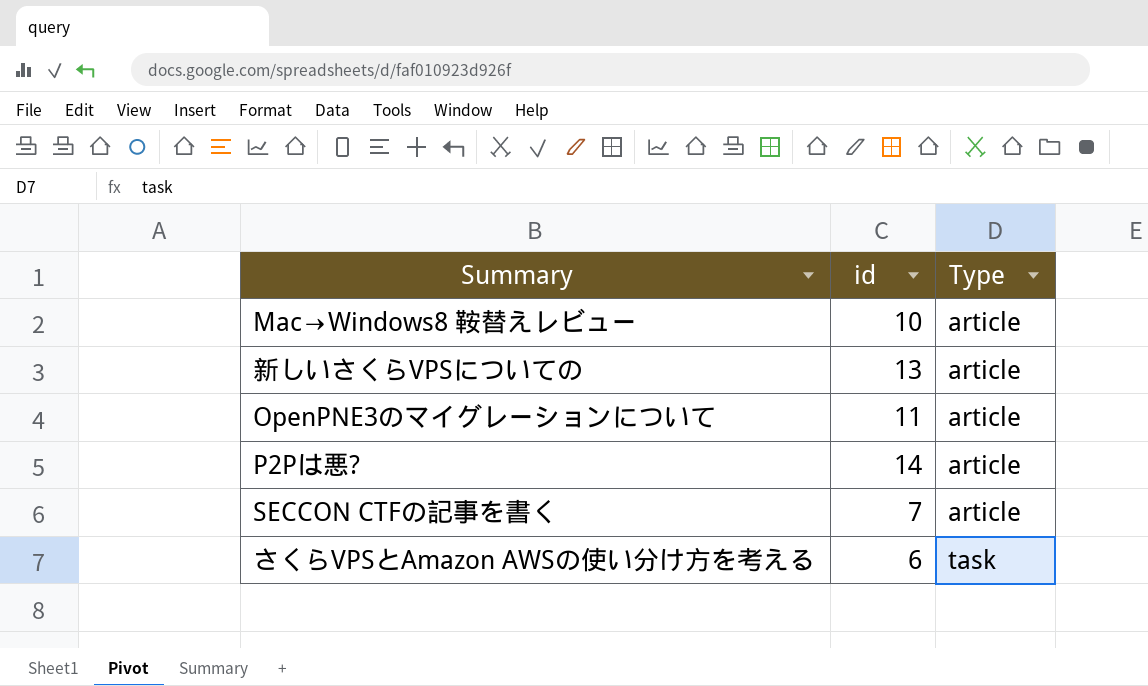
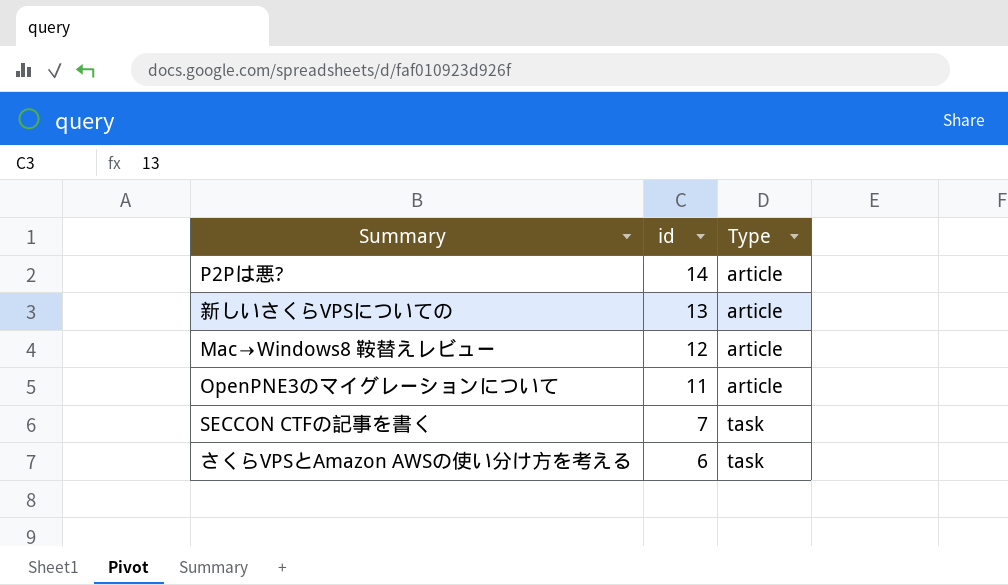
row order: Type ascending -> id descending
Mac→Windows8 鞍替えレビュー | id: 10 -> 12
SECCON CTFの記事を書く | Type: article -> task

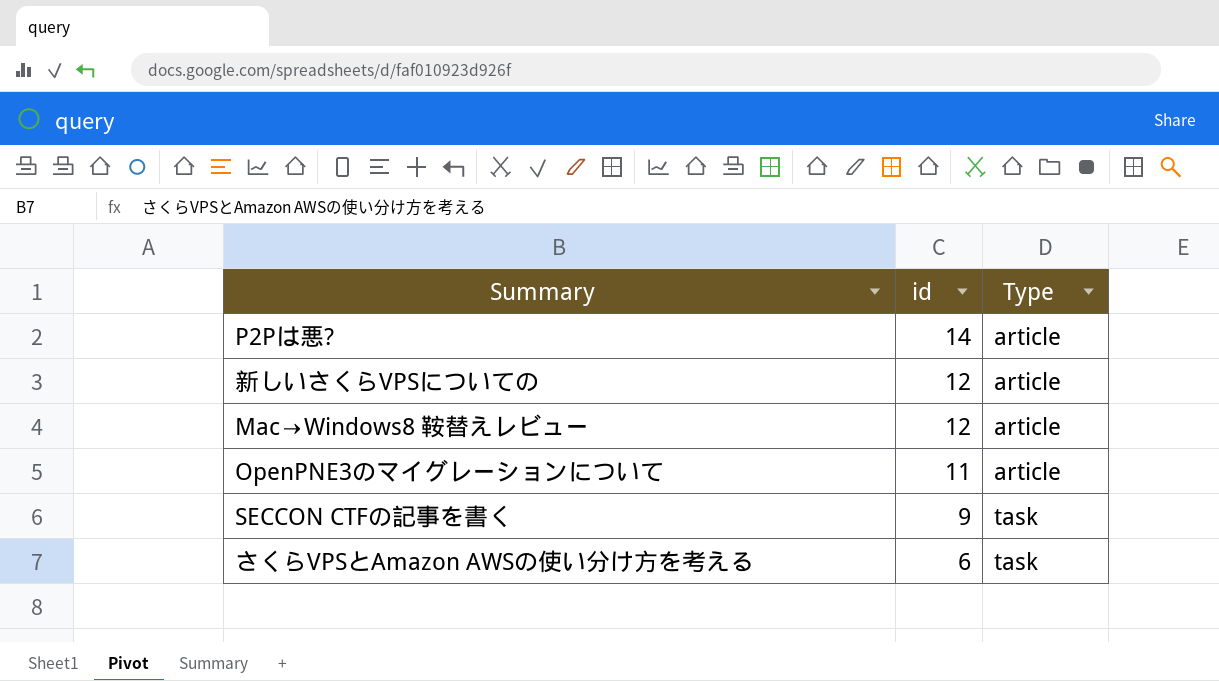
新しいさくらVPSについての | id: 13 -> 12
SECCON CTFの記事を書く | id: 7 -> 9

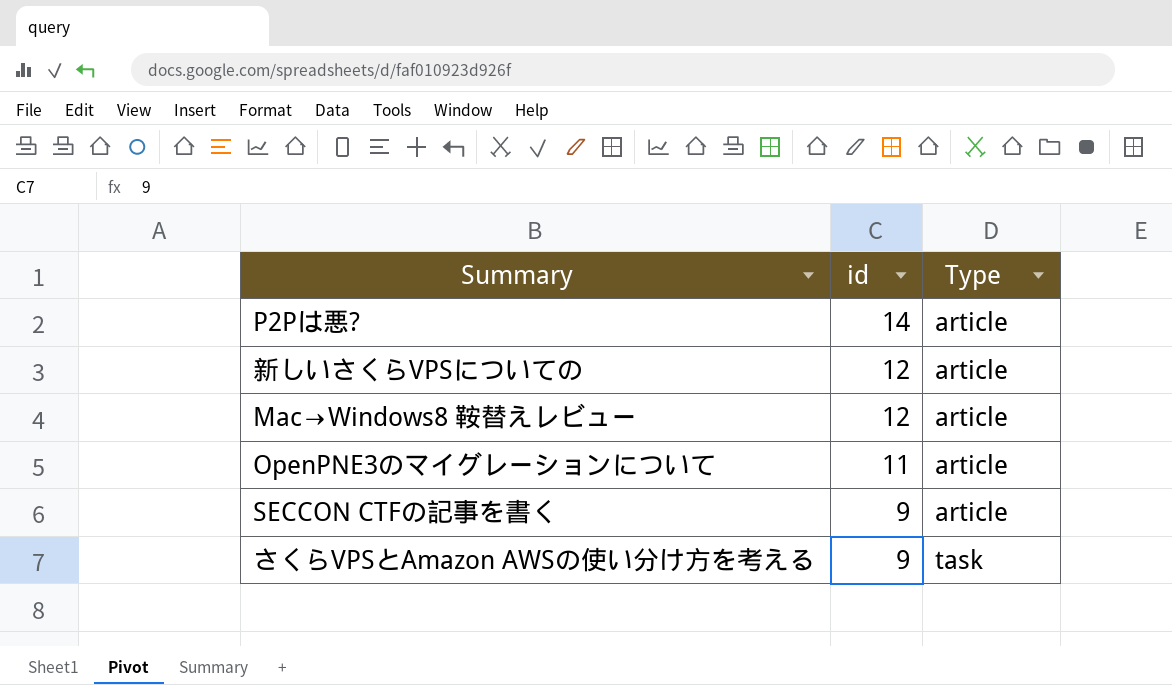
SECCON CTFの記事を書く | Type: task -> article
さくらVPSとAmazon AWSの使い分け方を考える | id: 6 -> 9

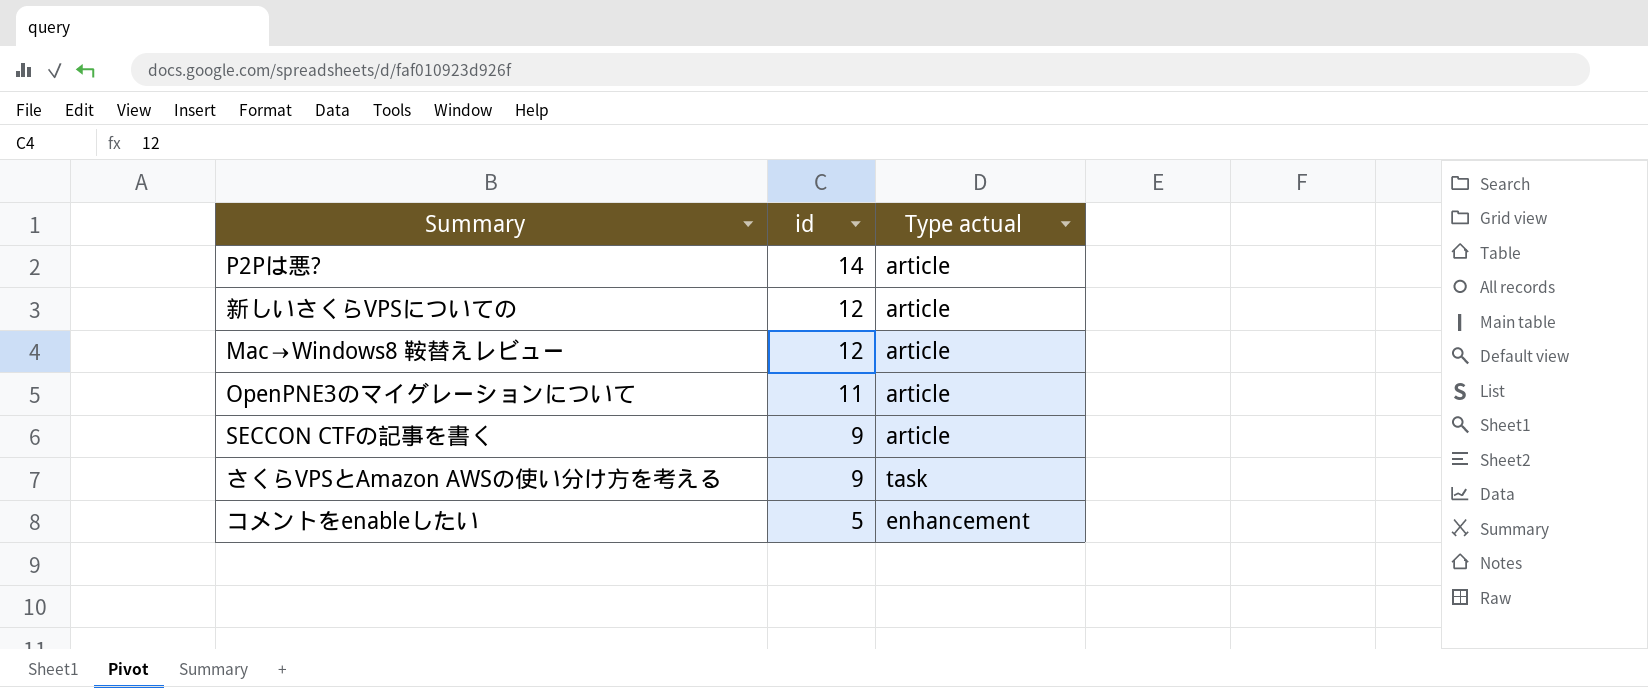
column name: Type -> Type actual
row コメントをenableしたい: none -> 5 | enhancement

